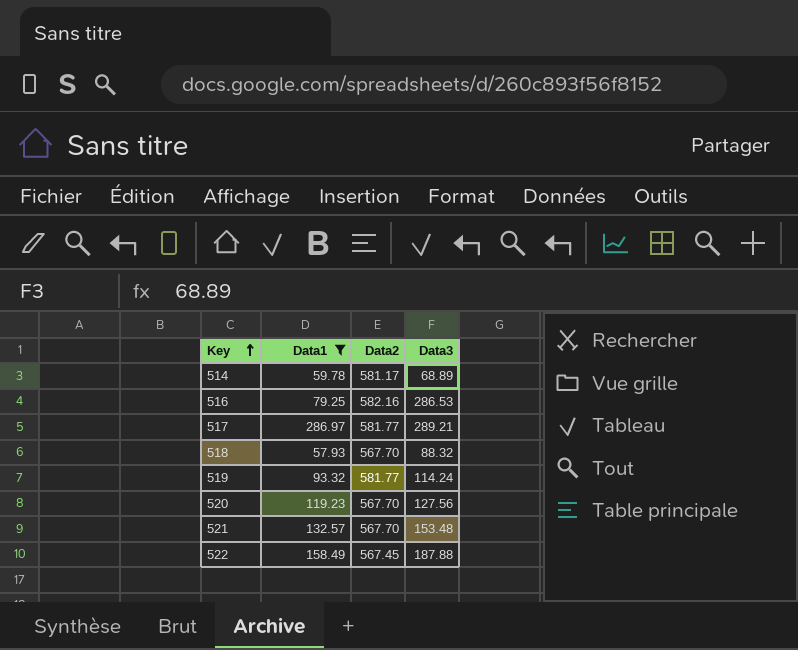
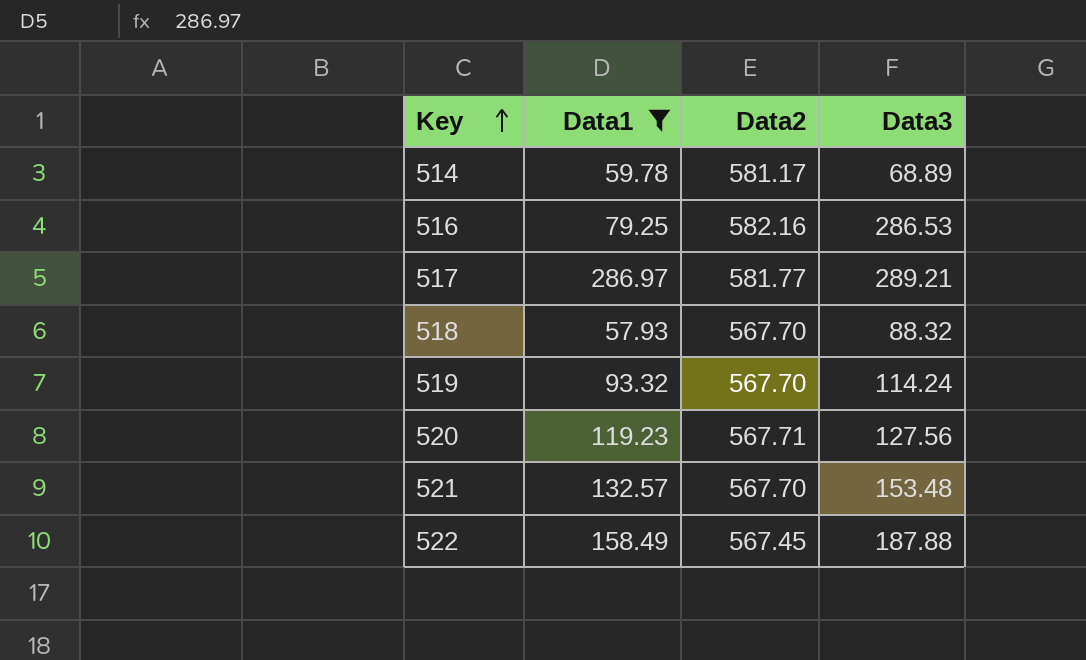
519 | Data2: 581.77 -> 567.70
520 | Data2: 567.70 -> 567.71

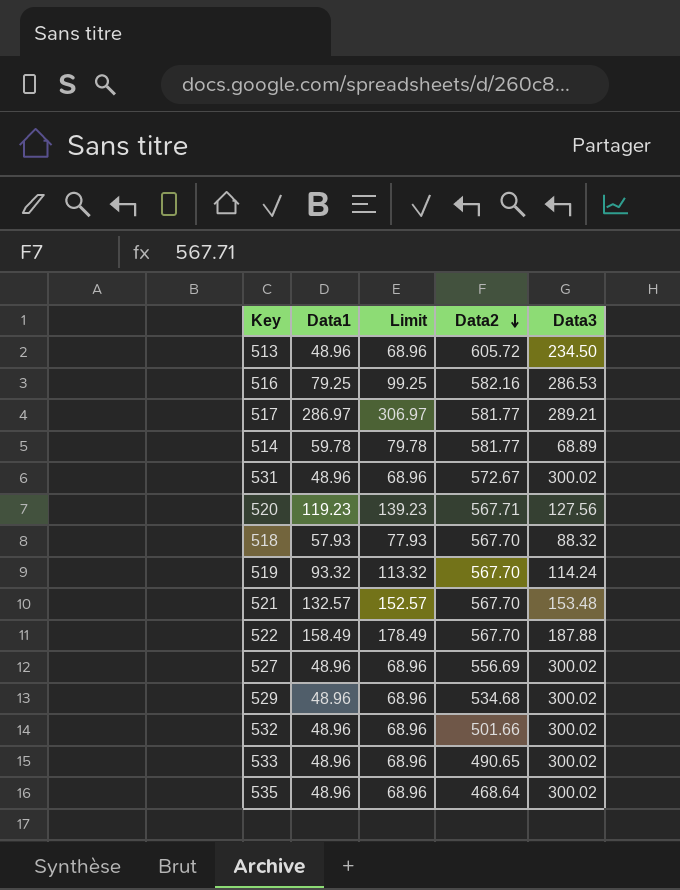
filter: Data1 != 48.96 -> none
row order: Key ascending -> Data2 descending
column Limit | formula: none -> [Data1] + 20
514 | Data2: 581.17 -> 581.77
522 | Data2: 567.45 -> 567.70

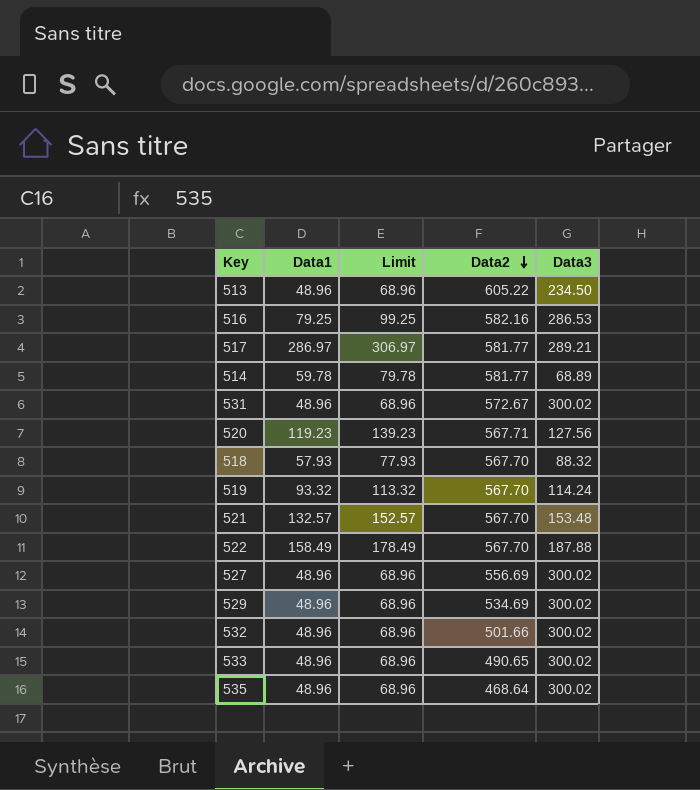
513 | Data2: 605.72 -> 605.22
529 | Data2: 534.68 -> 534.69

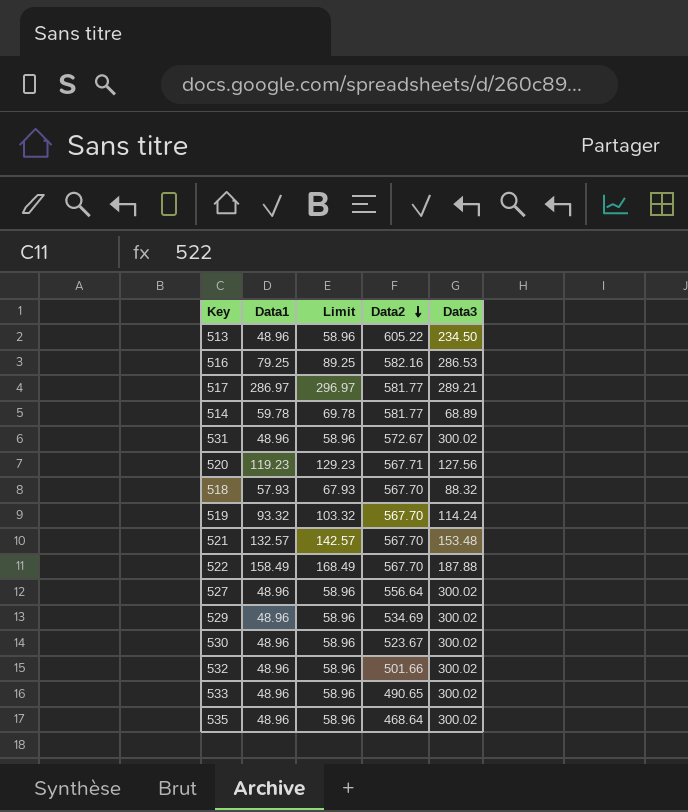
column Limit | formula: [Data1] + 20 -> [Data1] + 10
527 | Data2: 556.69 -> 556.64
row 530: none -> 48.96 | 58.96 | 523.67 | 300.02

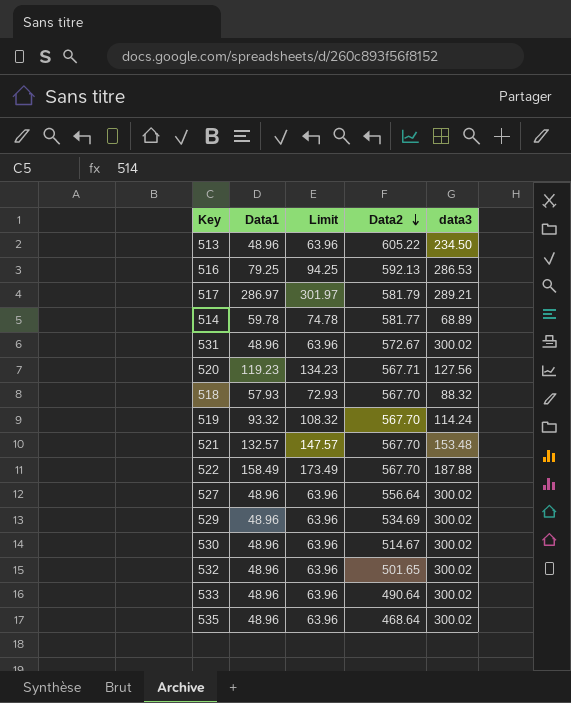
column Limit | formula: [Data1] + 10 -> [Data1] + 15
column name: Data3 -> data3
516 | Data2: 582.16 -> 592.13
517 | Data2: 581.77 -> 581.79
530 | Data2: 523.67 -> 514.67
532 | Data2: 501.66 -> 501.65
533 | Data2: 490.65 -> 490.64

